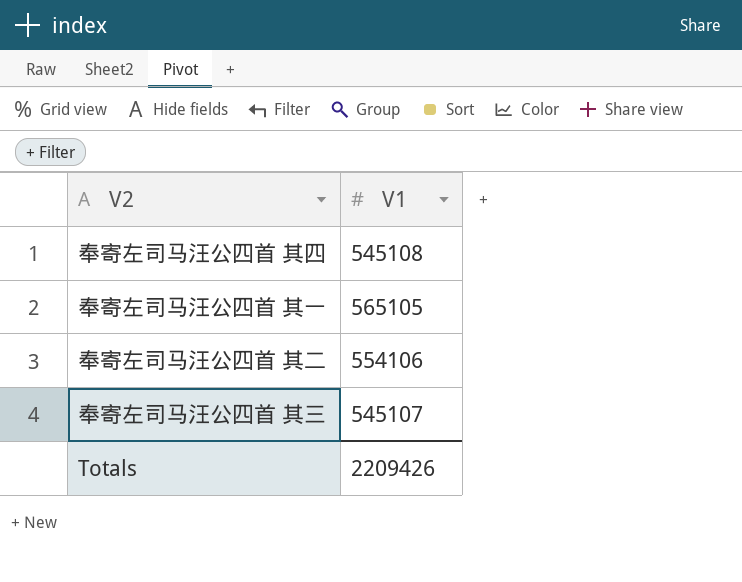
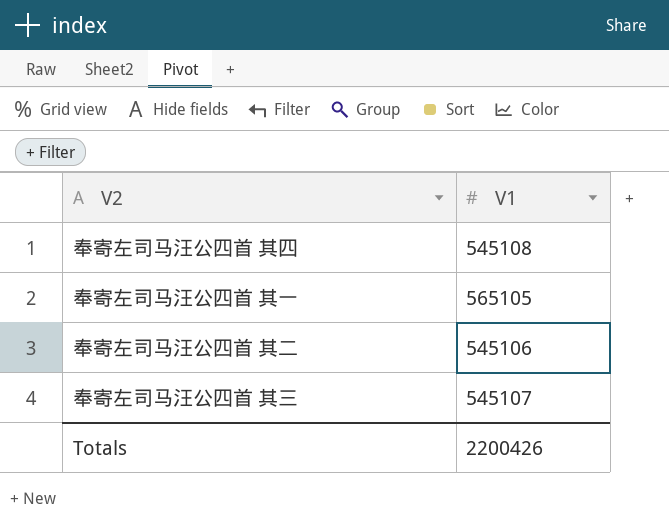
奉寄左司马汪公四首 其二 | V1: 554106 -> 545106
Totals | V1: 2209426 -> 2200426

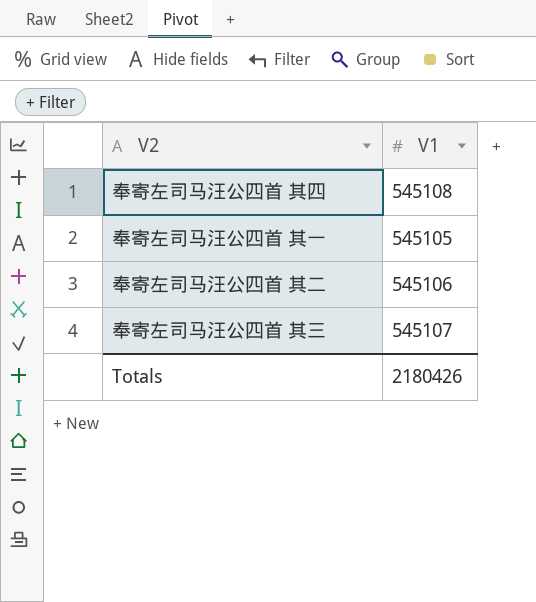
奉寄左司马汪公四首 其一 | V1: 565105 -> 545105
Totals | V1: 2200426 -> 2180426

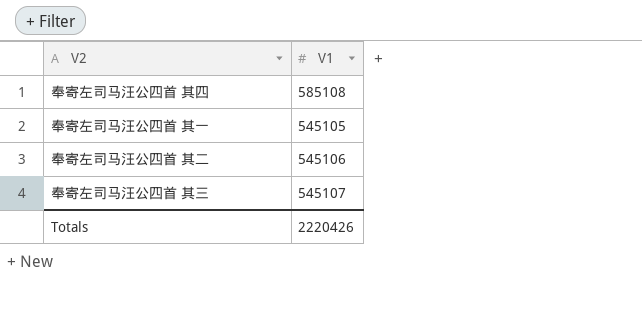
奉寄左司马汪公四首 其四 | V1: 545108 -> 585108
Totals | V1: 2180426 -> 2220426

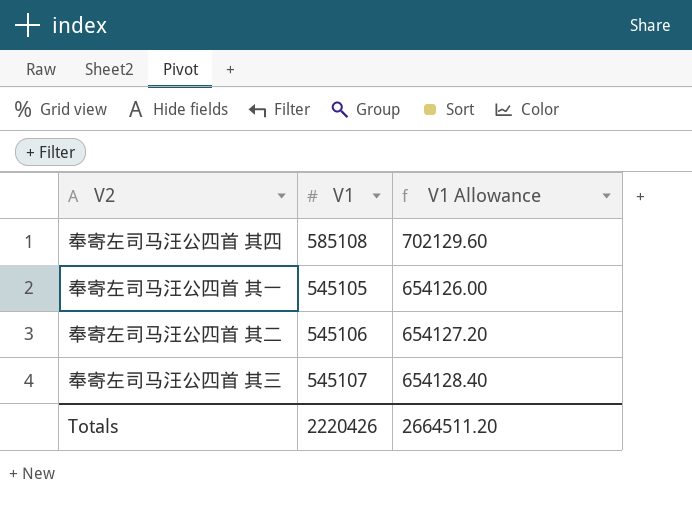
column V1 Allowance | formula: none -> [V1] * 1.2

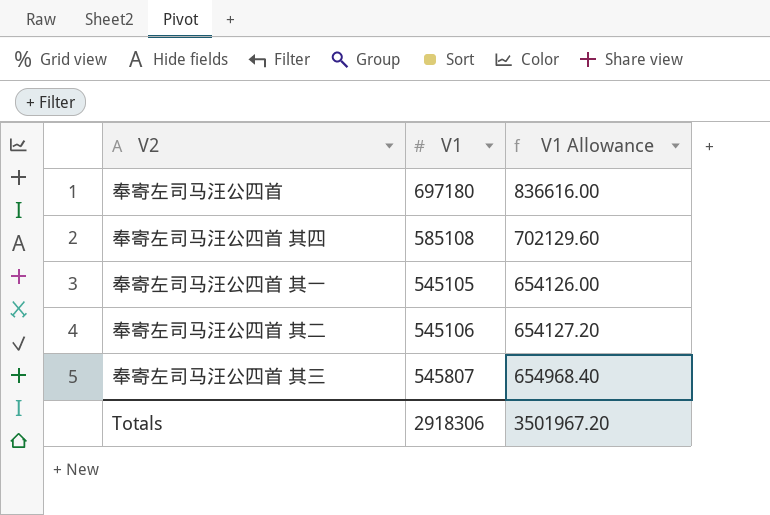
row 奉寄左司马汪公四首: none -> 697180 | 836616.00
奉寄左司马汪公四首 其三 | V1: 545107 -> 545807
奉寄左司马汪公四首 其三 | V1 Allowance: 654128.40 -> 654968.40
Totals | V1: 2220426 -> 2918306
Totals | V1 Allowance: 2664511.20 -> 3501967.20

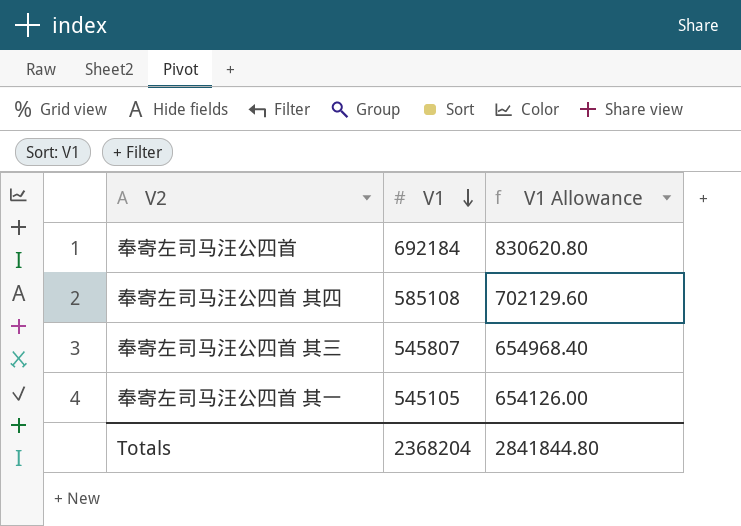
row order: none -> V1 descending
row 奉寄左司马汪公四首 其二: 545106 | 654127.20 -> none
奉寄左司马汪公四首 | V1: 697180 -> 692184
奉寄左司马汪公四首 | V1 Allowance: 836616.00 -> 830620.80
Totals | V1: 2918306 -> 2368204
Totals | V1 Allowance: 3501967.20 -> 2841844.80

